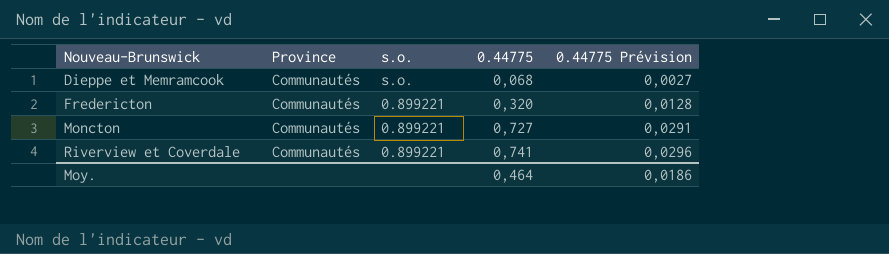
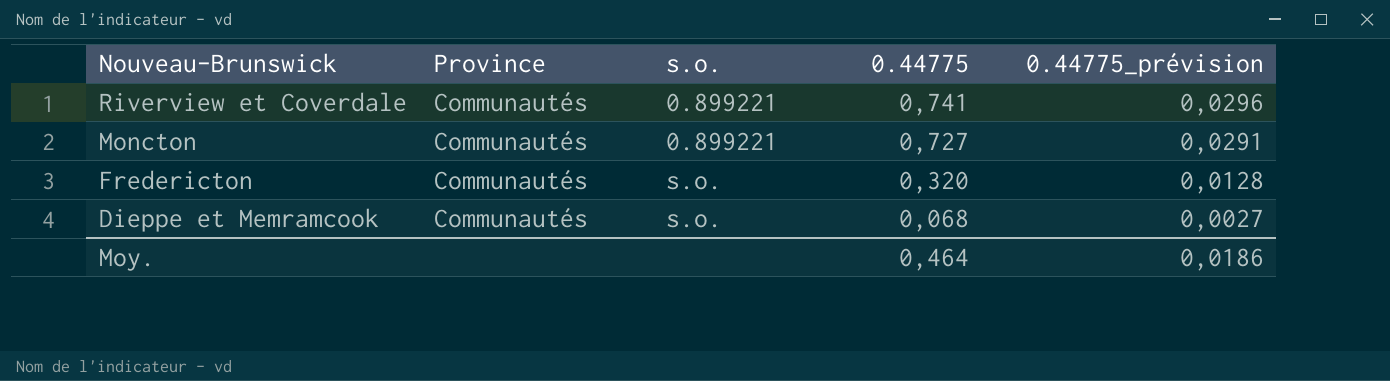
row order: Nouveau-Brunswick ascending -> Nouveau-Brunswick descending
column name: 0.44775 Prévision -> 0.44775_prévision
Fredericton | s.o.: 0.899221 -> s.o.

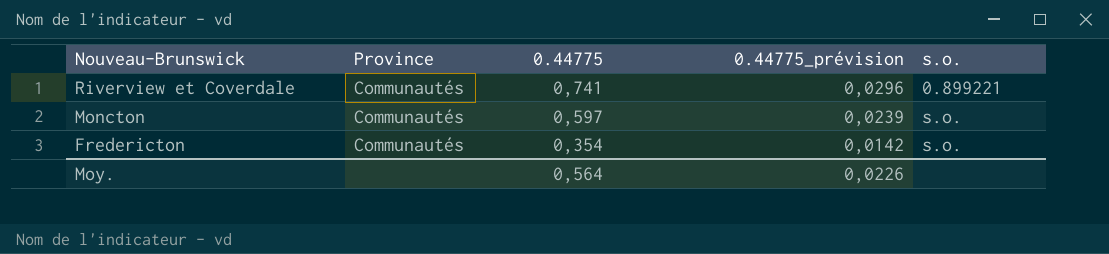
column s.o. | position: 3 -> 5
row Dieppe et Memramcook: Communautés | s.o. | 0,068 | 0,0027 -> none
Moncton | 0.44775: 0,727 -> 0,597
Moncton | 0.44775_prévision: 0,0291 -> 0,0239
Moncton | s.o.: 0.899221 -> s.o.
Fredericton | 0.44775: 0,320 -> 0,354
Fredericton | 0.44775_prévision: 0,0128 -> 0,0142
Moy. | 0.44775: 0,464 -> 0,564
Moy. | 0.44775_prévision: 0,0186 -> 0,0226

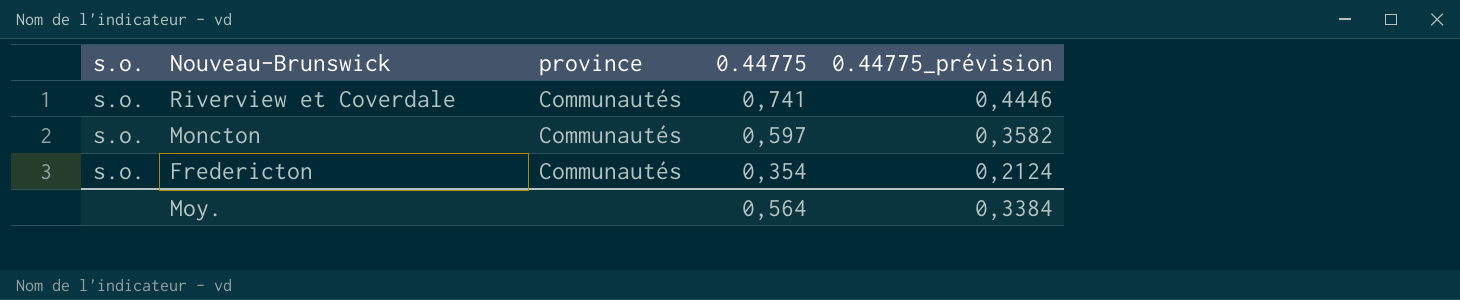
column s.o. | position: 5 -> 1
column name: Province -> province
column 0.44775_prévision | formula: [0.44775] * 0,04 -> [0.44775] * 0,6
Riverview et Coverdale | s.o.: 0.899221 -> s.o.
Moy. | 0.44775_prévision: 0,0226 -> 0,3384

